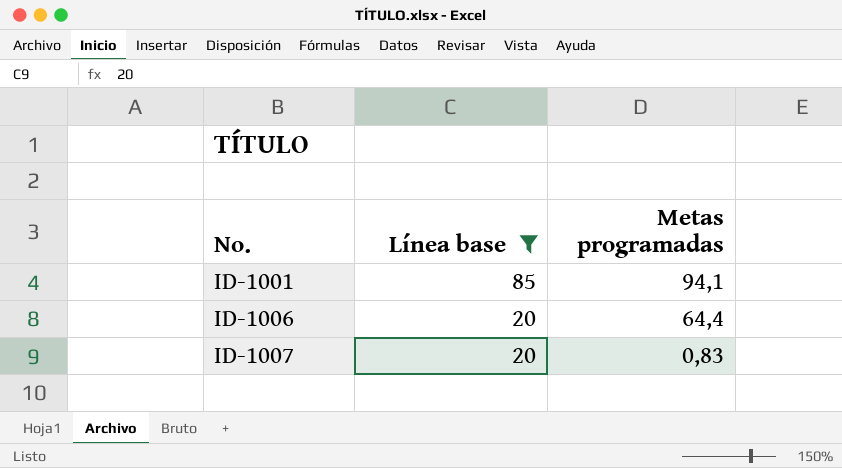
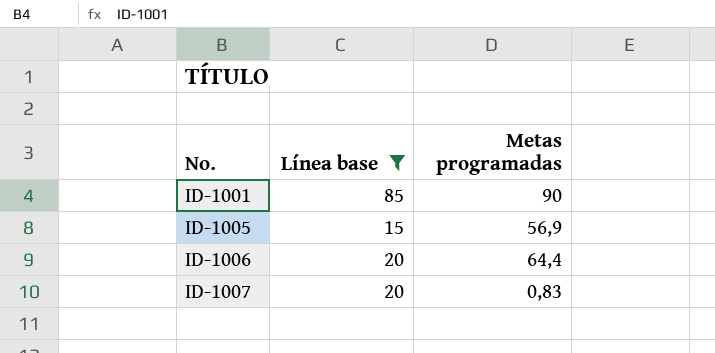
ID-1001 | Metas programadas: 94,1 -> 90
row ID-1005: none -> 15 | 56,9

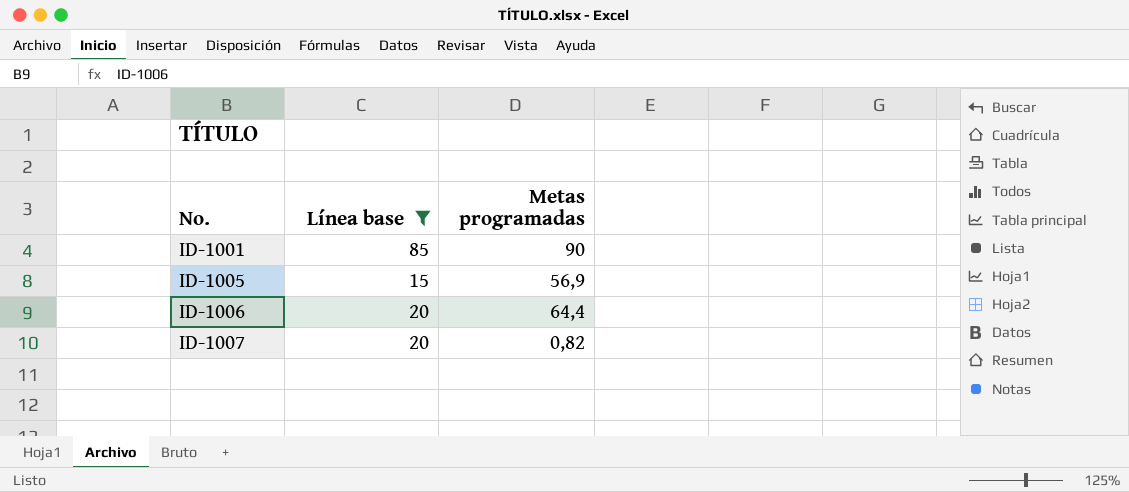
ID-1007 | Metas programadas: 0,83 -> 0,82

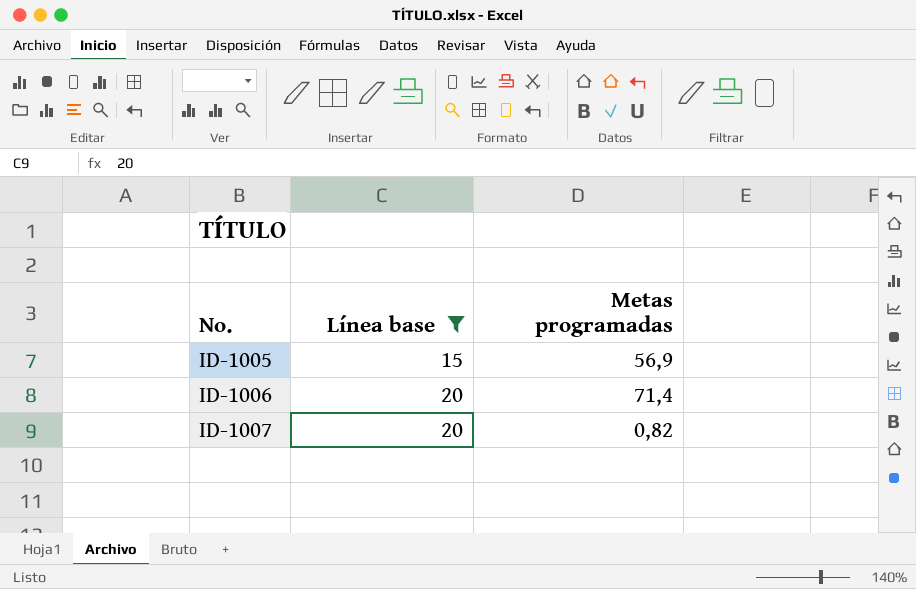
row ID-1001: 85 | 90 -> none
ID-1006 | Metas programadas: 64,4 -> 71,4

